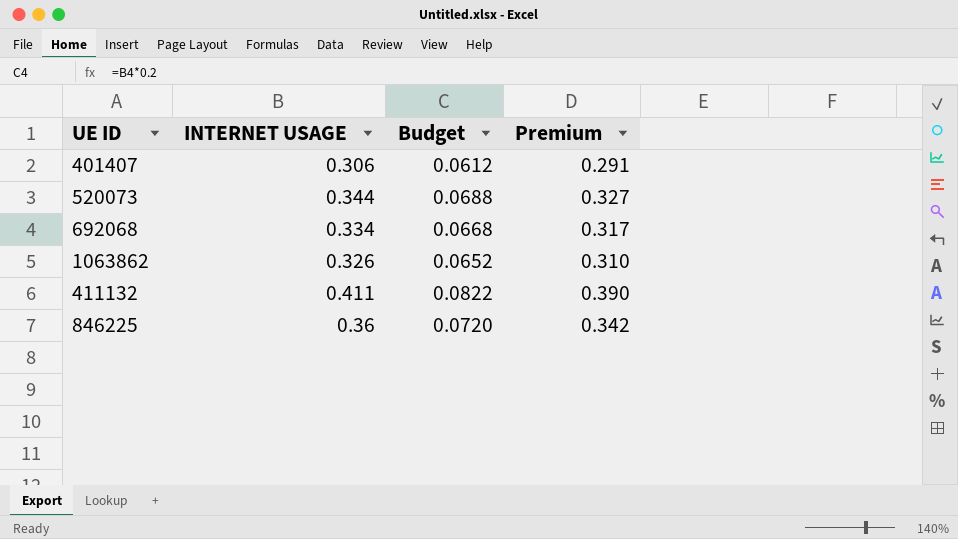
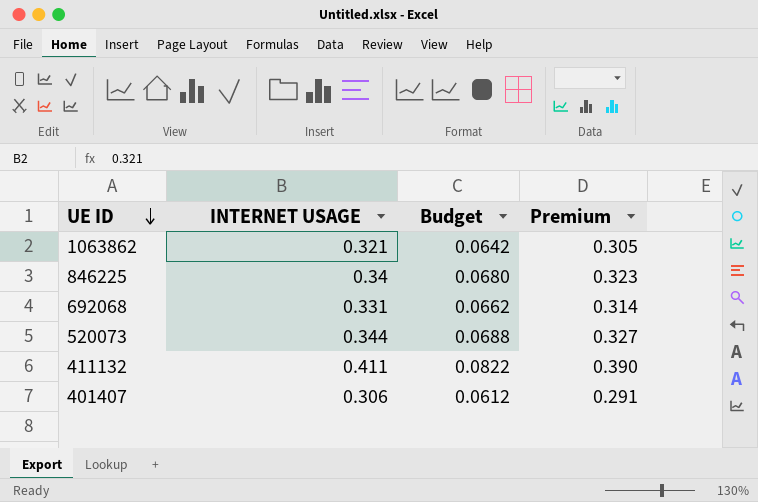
row order: none -> UE ID descending
1063862 | INTERNET USAGE: 0.326 -> 0.321
1063862 | Budget: 0.0652 -> 0.0642
1063862 | Premium: 0.310 -> 0.305
846225 | INTERNET USAGE: 0.36 -> 0.34
846225 | Budget: 0.0720 -> 0.0680
846225 | Premium: 0.342 -> 0.323
692068 | INTERNET USAGE: 0.334 -> 0.331
692068 | Budget: 0.0668 -> 0.0662
692068 | Premium: 0.317 -> 0.314

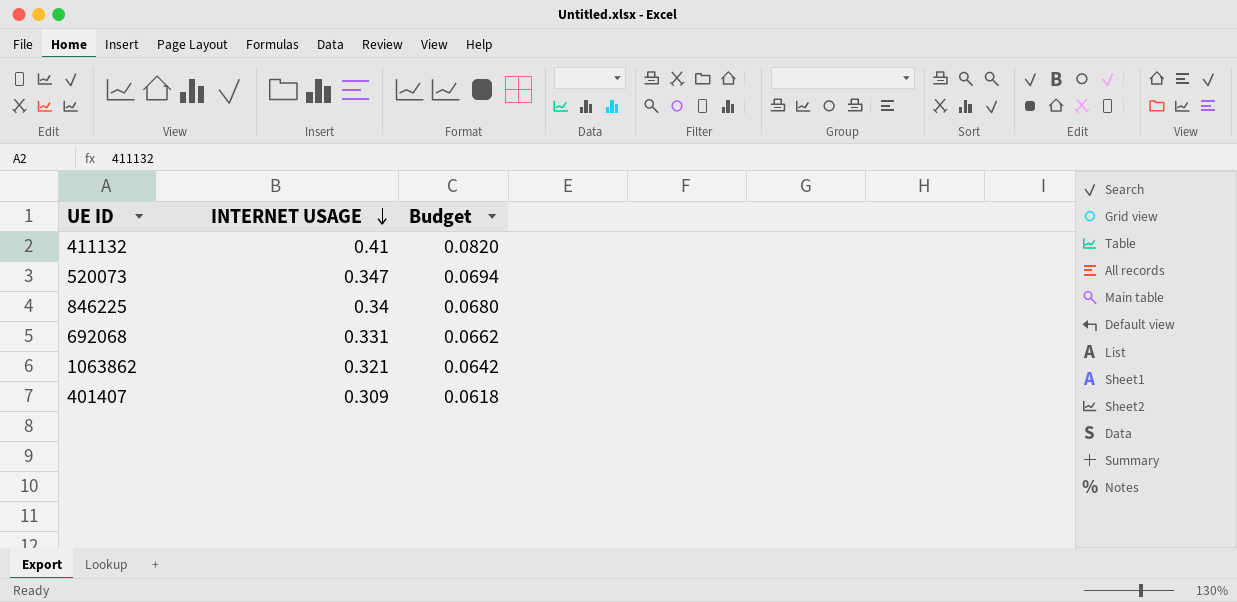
row order: UE ID descending -> INTERNET USAGE descending
column Premium | formula: [INTERNET USAGE] * 0.95 -> none
411132 | INTERNET USAGE: 0.411 -> 0.41
411132 | Budget: 0.0822 -> 0.0820
520073 | INTERNET USAGE: 0.344 -> 0.347
520073 | Budget: 0.0688 -> 0.0694
401407 | INTERNET USAGE: 0.306 -> 0.309
401407 | Budget: 0.0612 -> 0.0618

